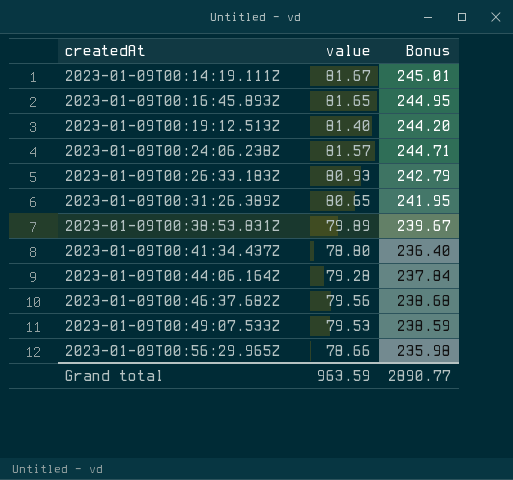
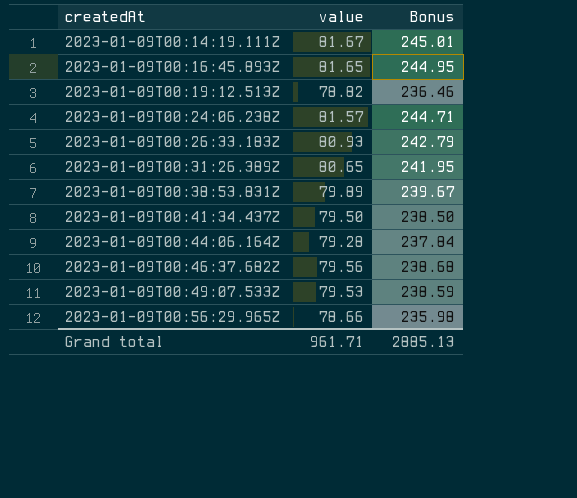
2023-01-09T00:19:12.513Z | value: 81.40 -> 78.82
2023-01-09T00:19:12.513Z | Bonus: 244.20 -> 236.46
2023-01-09T00:41:34.437Z | value: 78.80 -> 79.50
2023-01-09T00:41:34.437Z | Bonus: 236.40 -> 238.50
Grand total | value: 963.59 -> 961.71
Grand total | Bonus: 2890.77 -> 2885.13

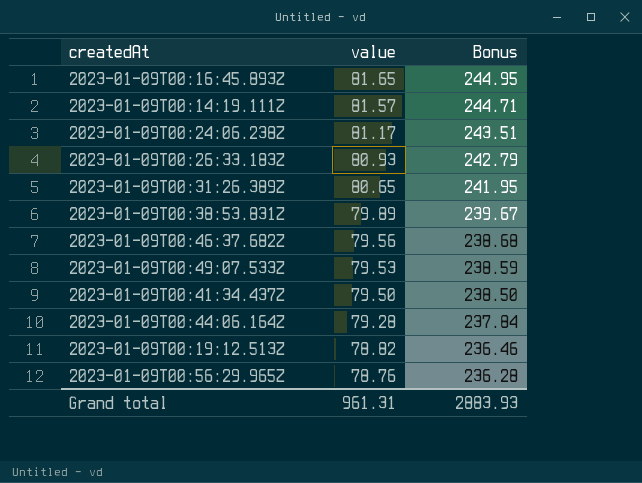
row order: createdAt ascending -> value descending
2023-01-09T00:14:19.111Z | value: 81.67 -> 81.57
2023-01-09T00:14:19.111Z | Bonus: 245.01 -> 244.71
2023-01-09T00:24:06.238Z | value: 81.57 -> 81.17
2023-01-09T00:24:06.238Z | Bonus: 244.71 -> 243.51
2023-01-09T00:56:29.965Z | value: 78.66 -> 78.76
2023-01-09T00:56:29.965Z | Bonus: 235.98 -> 236.28
Grand total | value: 961.71 -> 961.31
Grand total | Bonus: 2885.13 -> 2883.93

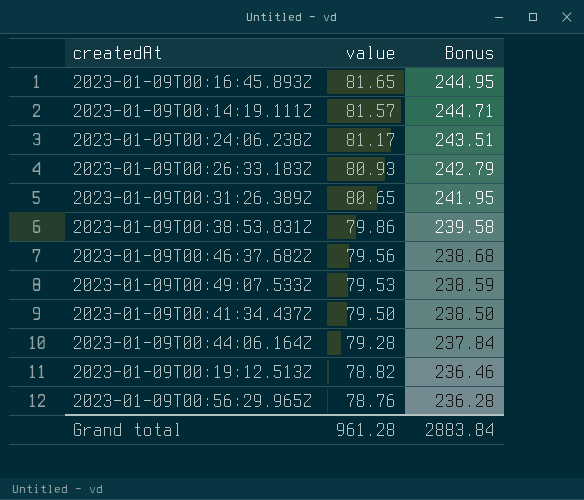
2023-01-09T00:38:53.831Z | value: 79.89 -> 79.86
2023-01-09T00:38:53.831Z | Bonus: 239.67 -> 239.58
Grand total | value: 961.31 -> 961.28
Grand total | Bonus: 2883.93 -> 2883.84

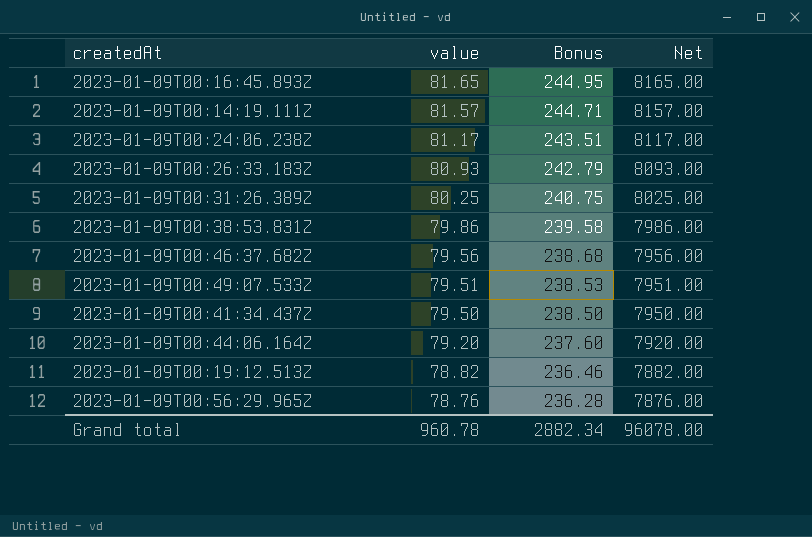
column Net | formula: none -> [value] * 100
2023-01-09T00:31:26.389Z | value: 80.65 -> 80.25
2023-01-09T00:31:26.389Z | Bonus: 241.95 -> 240.75
2023-01-09T00:49:07.533Z | value: 79.53 -> 79.51
2023-01-09T00:49:07.533Z | Bonus: 238.59 -> 238.53
2023-01-09T00:44:06.164Z | value: 79.28 -> 79.20
2023-01-09T00:44:06.164Z | Bonus: 237.84 -> 237.60
Grand total | value: 961.28 -> 960.78
Grand total | Bonus: 2883.84 -> 2882.34

